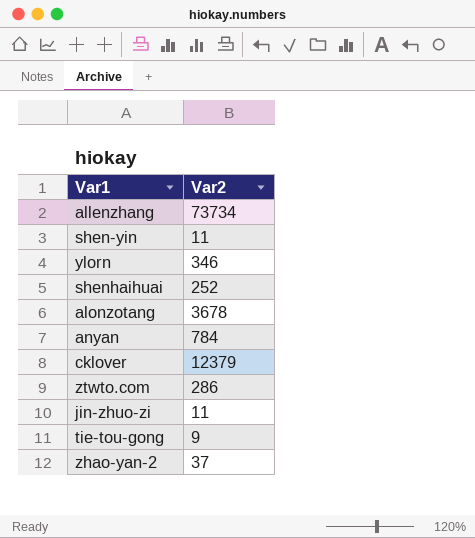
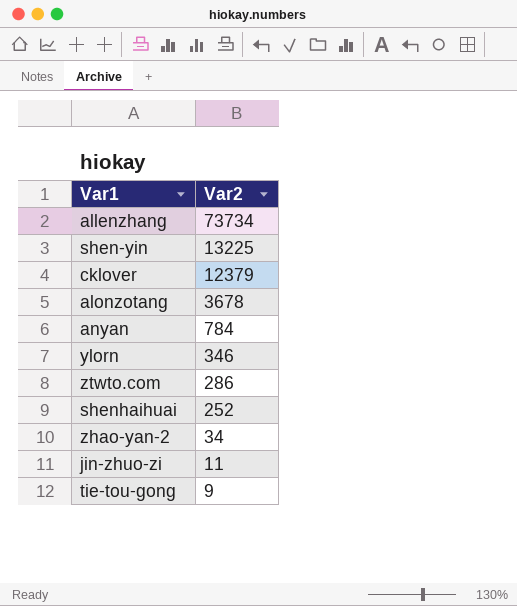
row order: none -> Var2 descending
shen-yin | Var2: 11 -> 13225
zhao-yan-2 | Var2: 37 -> 34

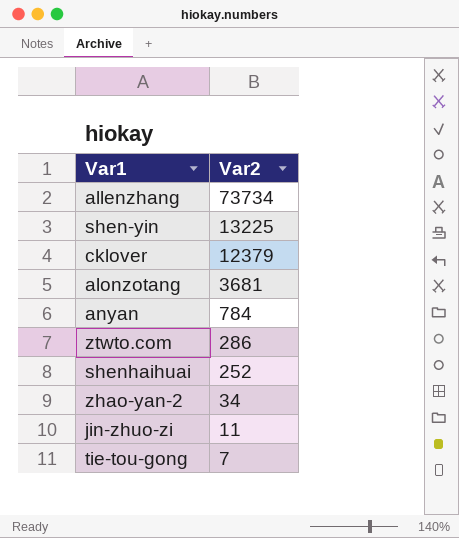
row ylorn: 346 -> none
alonzotang | Var2: 3678 -> 3681
tie-tou-gong | Var2: 9 -> 7

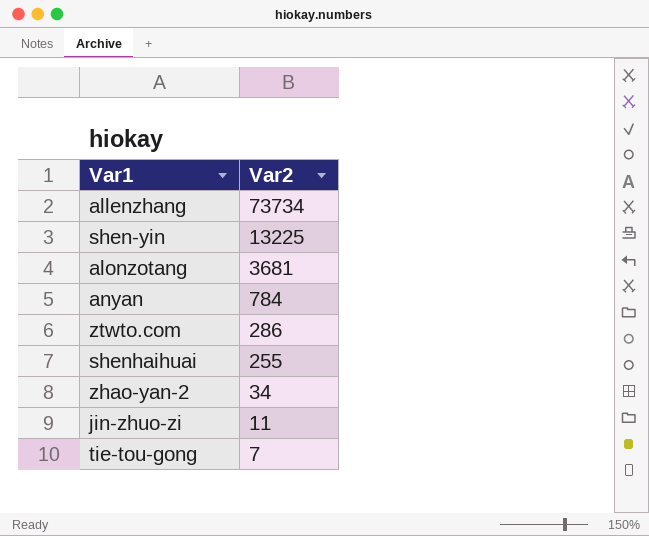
row cklover: 12379 -> none
shenhaihuai | Var2: 252 -> 255

